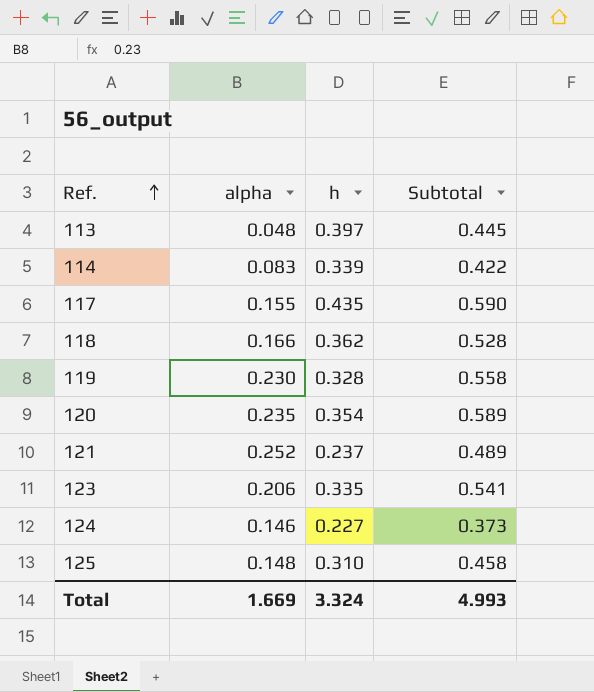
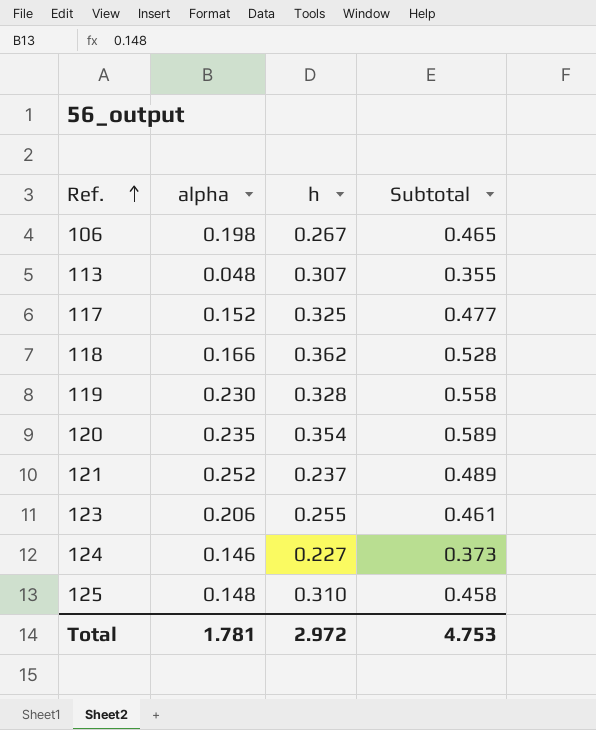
row 114: 0.083 | 0.339 | 0.422 -> none
row 106: none -> 0.198 | 0.267 | 0.465
113 | h: 0.397 -> 0.307
113 | Subtotal: 0.445 -> 0.355
117 | alpha: 0.155 -> 0.152
117 | h: 0.435 -> 0.325
117 | Subtotal: 0.590 -> 0.477
123 | h: 0.335 -> 0.255
123 | Subtotal: 0.541 -> 0.461
Total | alpha: 1.669 -> 1.781
Total | h: 3.324 -> 2.972
Total | Subtotal: 4.993 -> 4.753

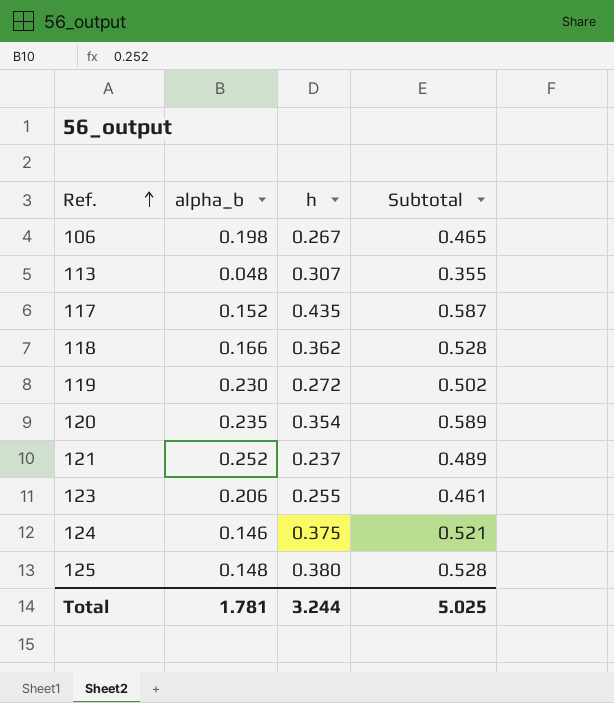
column name: alpha -> alpha_b
117 | h: 0.325 -> 0.435
117 | Subtotal: 0.477 -> 0.587
119 | h: 0.328 -> 0.272
119 | Subtotal: 0.558 -> 0.502
124 | h: 0.227 -> 0.375
124 | Subtotal: 0.373 -> 0.521
125 | h: 0.310 -> 0.380
125 | Subtotal: 0.458 -> 0.528
Total | h: 2.972 -> 3.244
Total | Subtotal: 4.753 -> 5.025

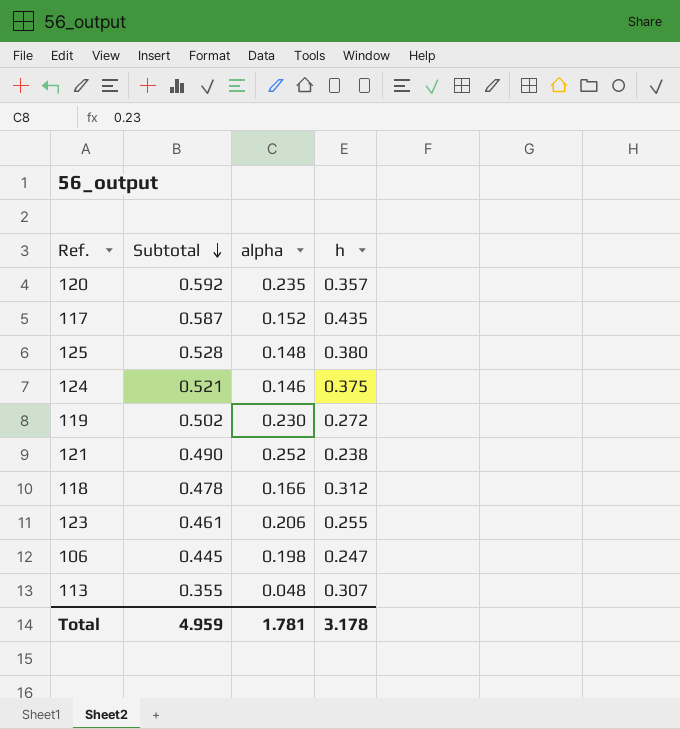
row order: Ref. ascending -> Subtotal descending
column Subtotal | position: 4 -> 2
column name: alpha_b -> alpha
120 | Subtotal: 0.589 -> 0.592
120 | h: 0.354 -> 0.357
121 | Subtotal: 0.489 -> 0.490
121 | h: 0.237 -> 0.238
118 | Subtotal: 0.528 -> 0.478
118 | h: 0.362 -> 0.312
106 | Subtotal: 0.465 -> 0.445
106 | h: 0.267 -> 0.247
Total | Subtotal: 5.025 -> 4.959
Total | h: 3.244 -> 3.178

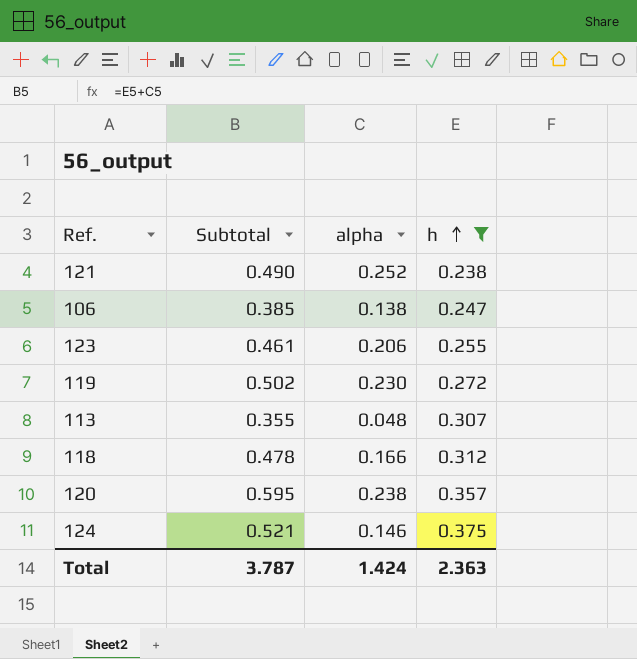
filter: none -> h <= 0.375
row order: Subtotal descending -> h ascending
106 | Subtotal: 0.445 -> 0.385
106 | alpha: 0.198 -> 0.138
120 | Subtotal: 0.592 -> 0.595
120 | alpha: 0.235 -> 0.238
Total | Subtotal: 4.959 -> 3.787
Total | alpha: 1.781 -> 1.424
Total | h: 3.178 -> 2.363

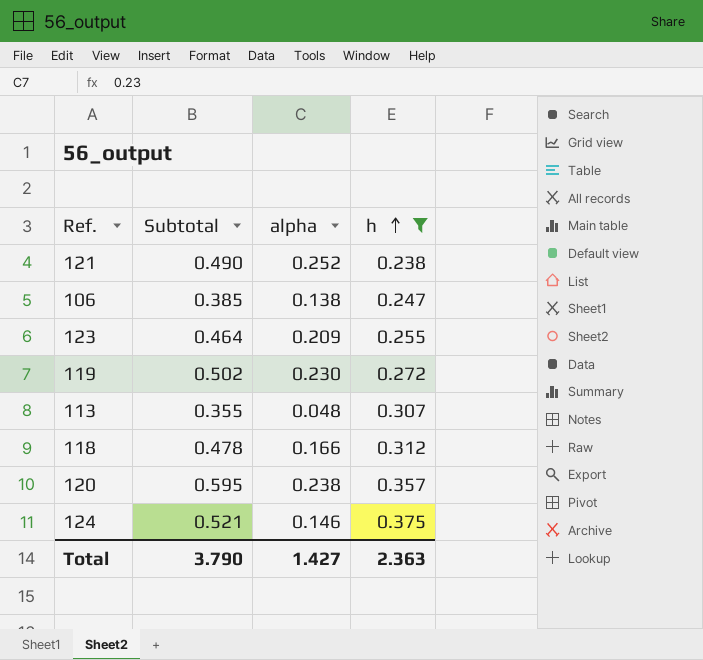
123 | Subtotal: 0.461 -> 0.464
123 | alpha: 0.206 -> 0.209
Total | Subtotal: 3.787 -> 3.790
Total | alpha: 1.424 -> 1.427

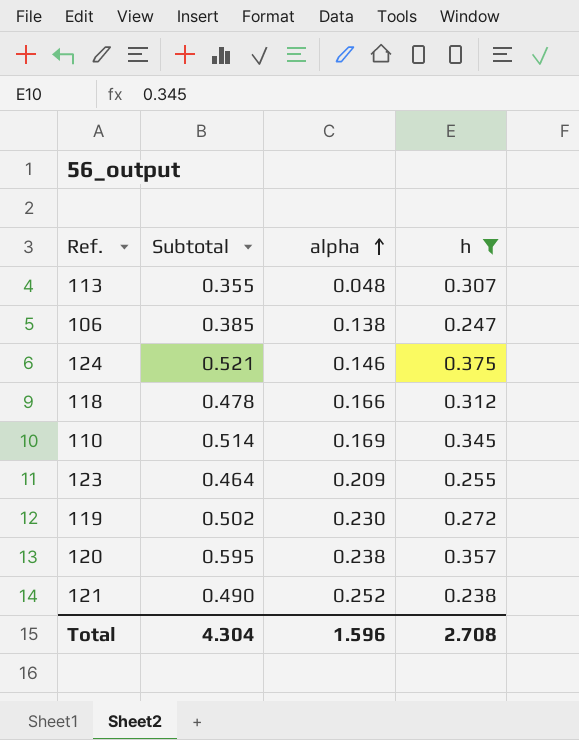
row order: h ascending -> alpha ascending
row 110: none -> 0.514 | 0.169 | 0.345
Total | Subtotal: 3.790 -> 4.304
Total | alpha: 1.427 -> 1.596
Total | h: 2.363 -> 2.708

